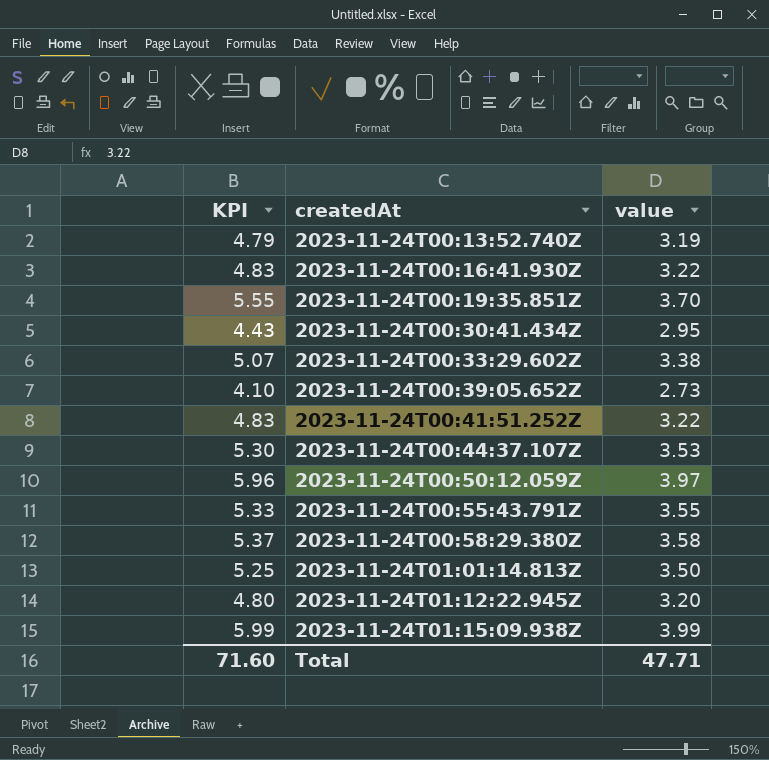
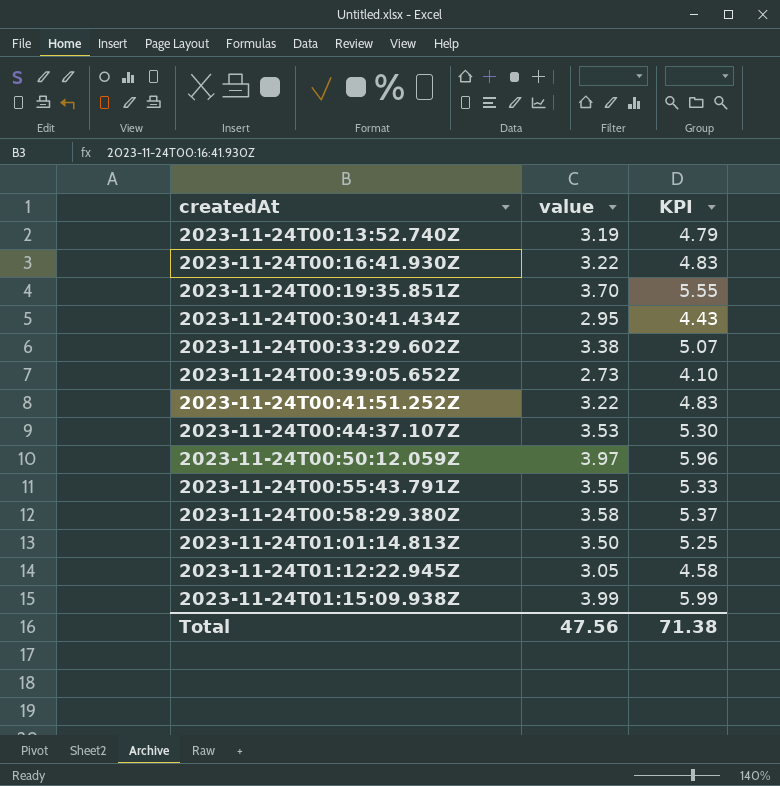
column KPI | position: 1 -> 3
2023-11-24T01:12:22.945Z | value: 3.20 -> 3.05
2023-11-24T01:12:22.945Z | KPI: 4.80 -> 4.58
Total | value: 47.71 -> 47.56
Total | KPI: 71.60 -> 71.38

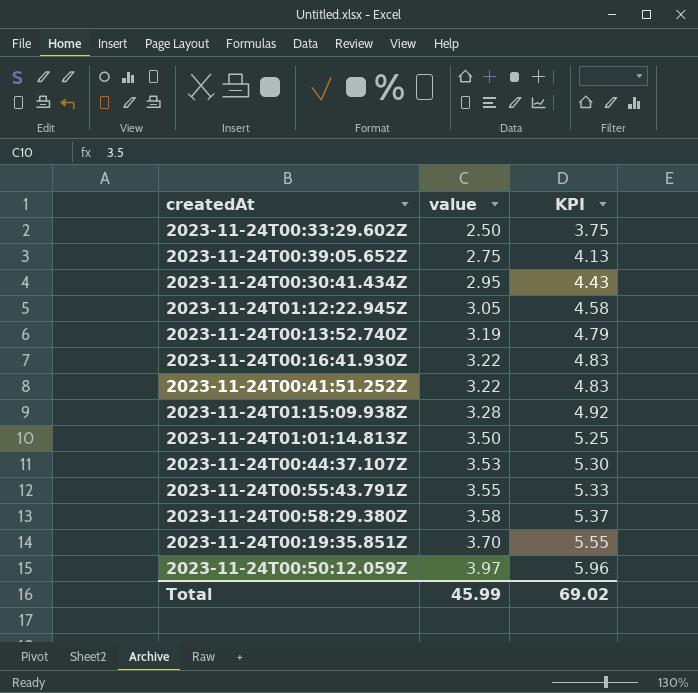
row order: createdAt ascending -> value ascending
2023-11-24T00:33:29.602Z | value: 3.38 -> 2.50
2023-11-24T00:33:29.602Z | KPI: 5.07 -> 3.75
2023-11-24T00:39:05.652Z | value: 2.73 -> 2.75
2023-11-24T00:39:05.652Z | KPI: 4.10 -> 4.13
2023-11-24T01:15:09.938Z | value: 3.99 -> 3.28
2023-11-24T01:15:09.938Z | KPI: 5.99 -> 4.92
Total | value: 47.56 -> 45.99
Total | KPI: 71.38 -> 69.02

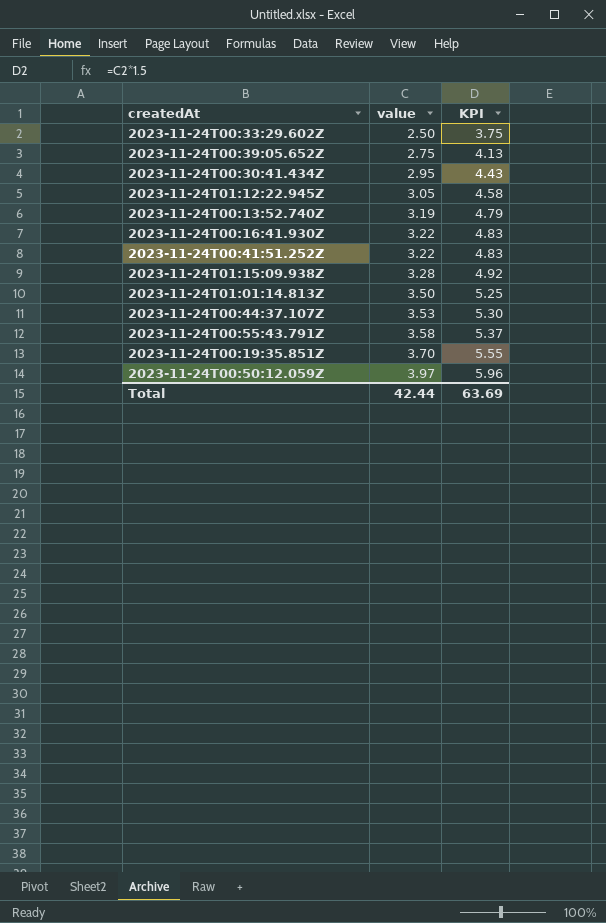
row 2023-11-24T00:58:29.380Z: 3.58 | 5.37 -> none
2023-11-24T00:55:43.791Z | value: 3.55 -> 3.58
2023-11-24T00:55:43.791Z | KPI: 5.33 -> 5.37
Total | value: 45.99 -> 42.44
Total | KPI: 69.02 -> 63.69

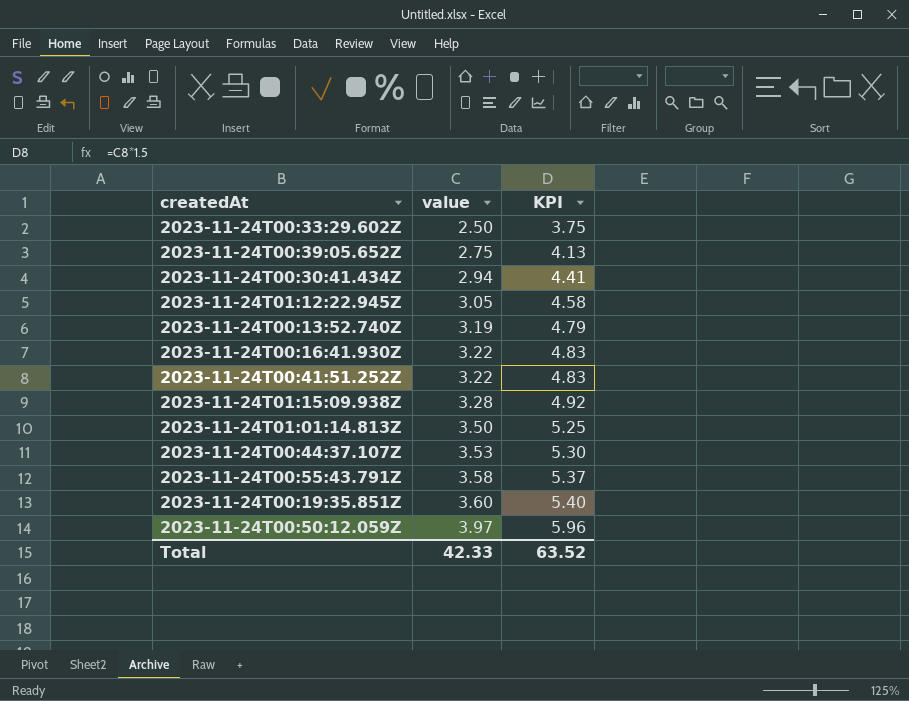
2023-11-24T00:30:41.434Z | value: 2.95 -> 2.94
2023-11-24T00:30:41.434Z | KPI: 4.43 -> 4.41
2023-11-24T00:19:35.851Z | value: 3.70 -> 3.60
2023-11-24T00:19:35.851Z | KPI: 5.55 -> 5.40
Total | value: 42.44 -> 42.33
Total | KPI: 63.69 -> 63.52

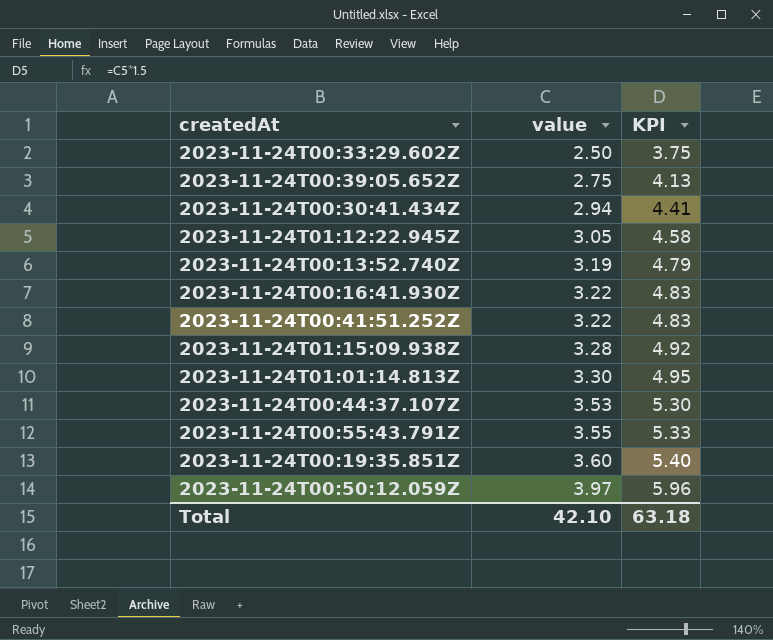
2023-11-24T01:01:14.813Z | value: 3.50 -> 3.30
2023-11-24T01:01:14.813Z | KPI: 5.25 -> 4.95
2023-11-24T00:55:43.791Z | value: 3.58 -> 3.55
2023-11-24T00:55:43.791Z | KPI: 5.37 -> 5.33
Total | value: 42.33 -> 42.10
Total | KPI: 63.52 -> 63.18

